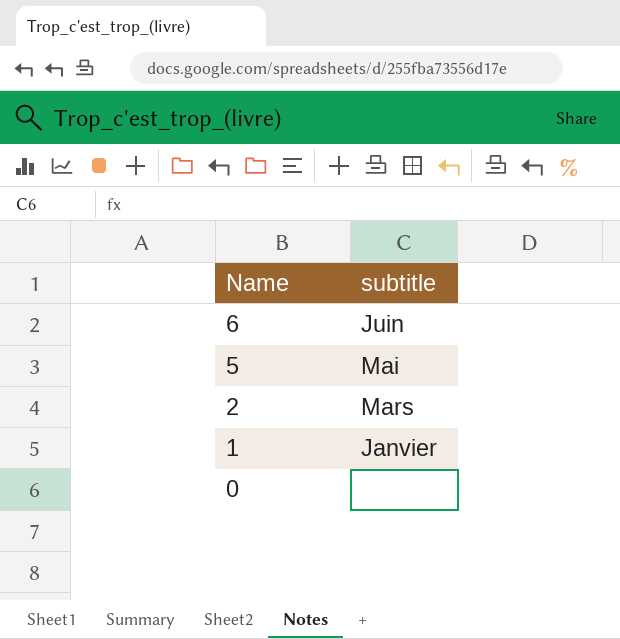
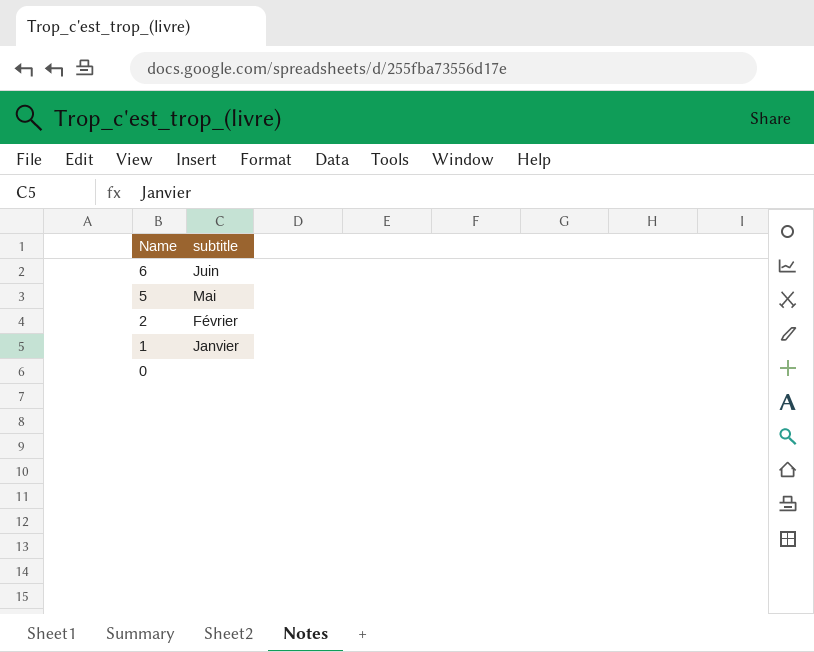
2 | subtitle: Mars -> Février

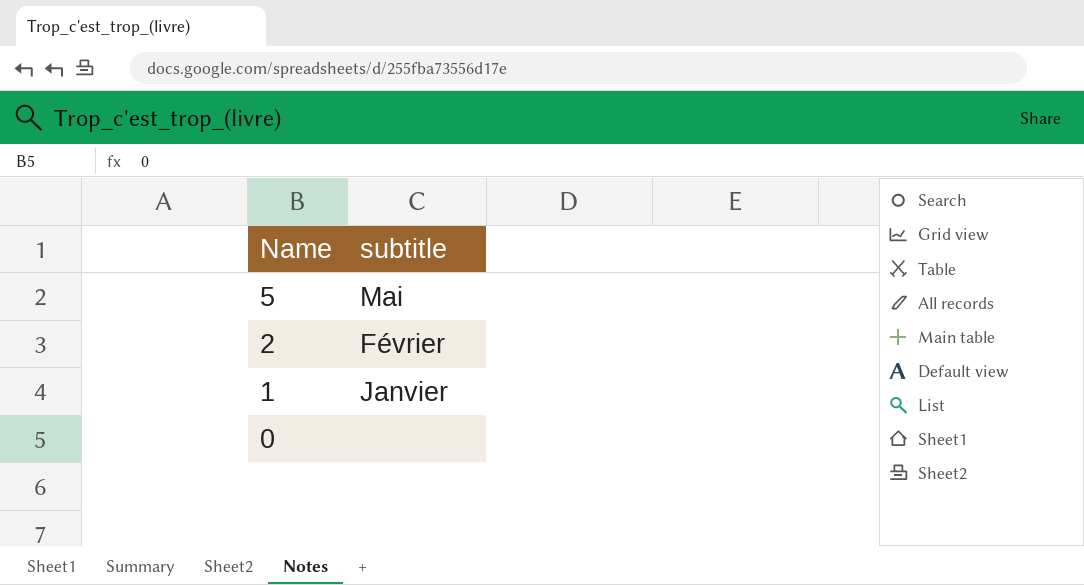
row 6: Juin -> none

